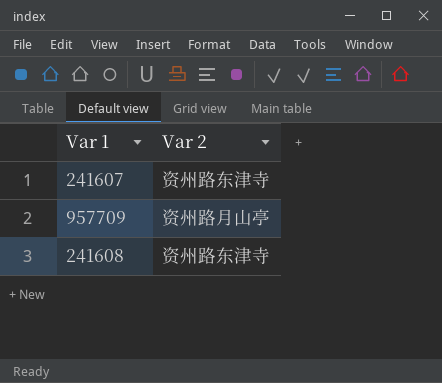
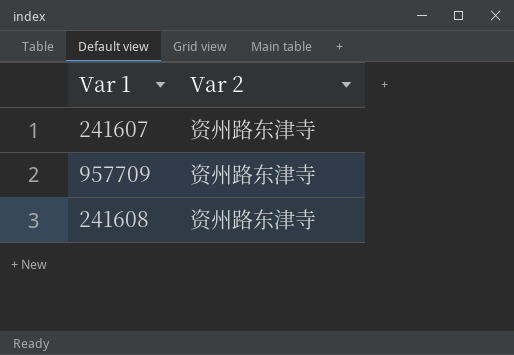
957709 | Var 2: 资州路月山亭 -> 资州路东津寺

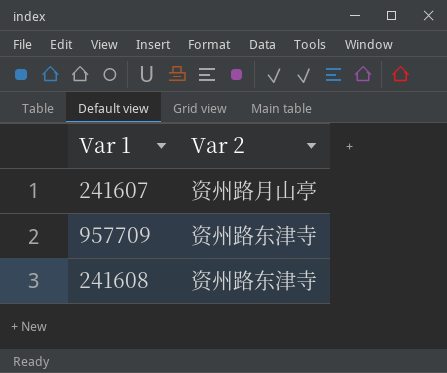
241607 | Var 2: 资州路东津寺 -> 资州路月山亭

